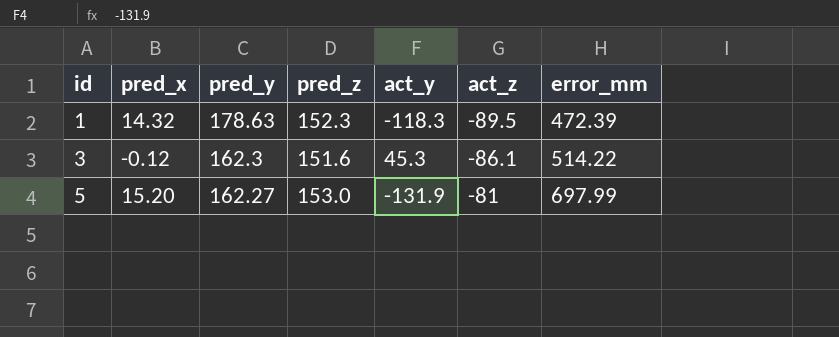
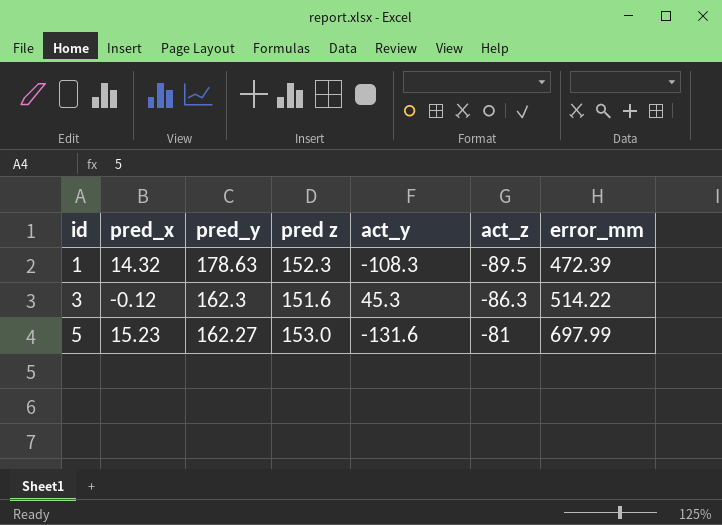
column name: pred_z -> pred z
1 | act_y: -118.3 -> -108.3
3 | act_z: -86.1 -> -86.3
5 | pred_x: 15.20 -> 15.23
5 | act_y: -131.9 -> -131.6

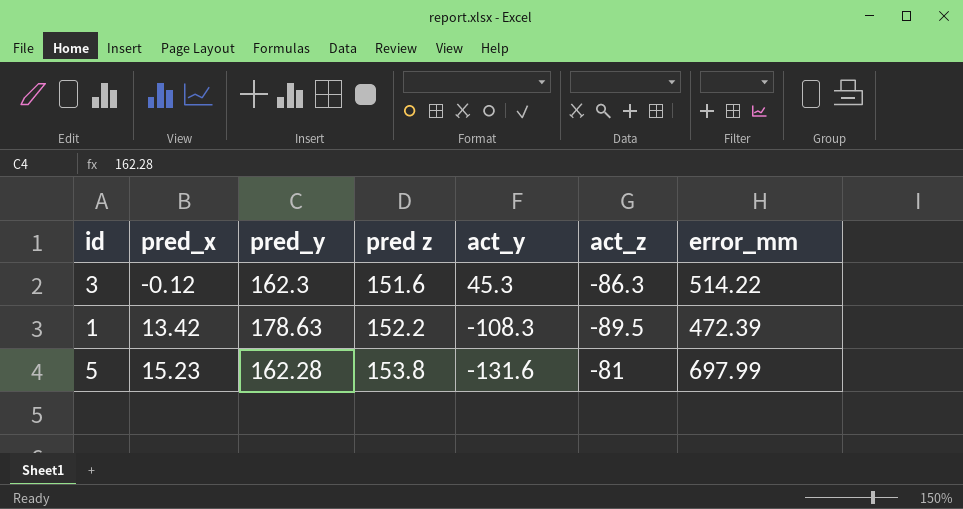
row order: id ascending -> pred_x ascending
1 | pred_x: 14.32 -> 13.42
1 | pred z: 152.3 -> 152.2
5 | pred_y: 162.27 -> 162.28
5 | pred z: 153.0 -> 153.8

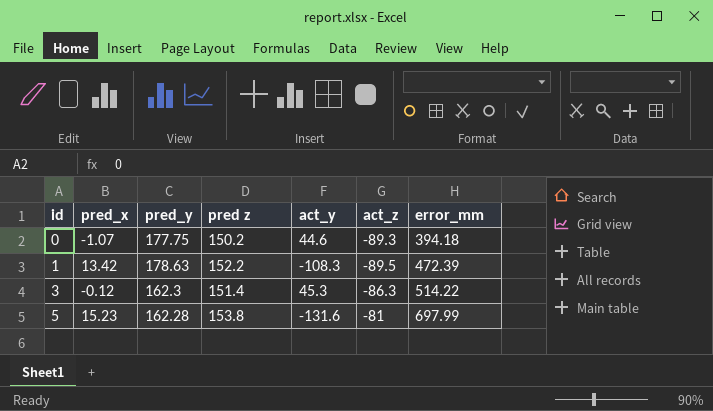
row order: pred_x ascending -> id ascending
row 0: none -> -1.07 | 177.75 | 150.2 | 44.6 | -89.3 | 394.18
3 | pred z: 151.6 -> 151.4

